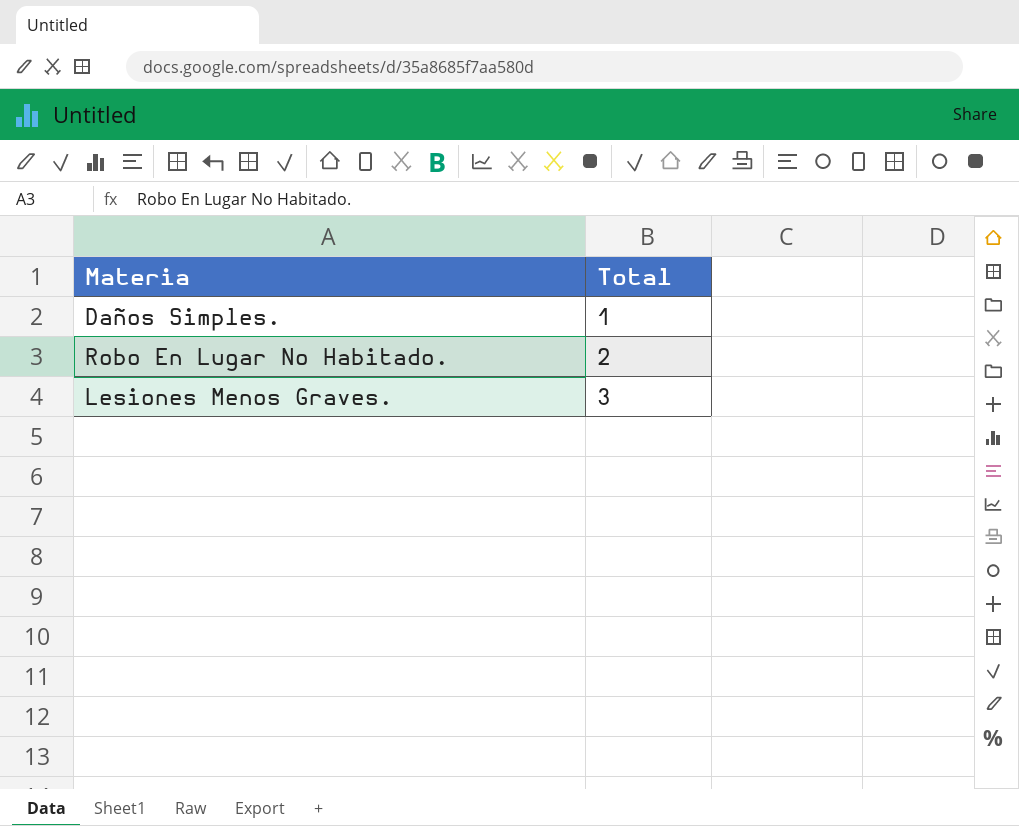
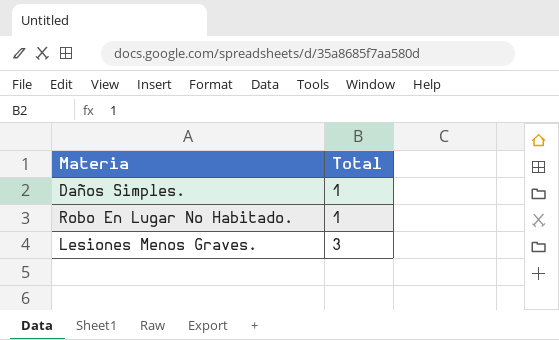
Robo En Lugar No Habitado. | Total: 2 -> 1

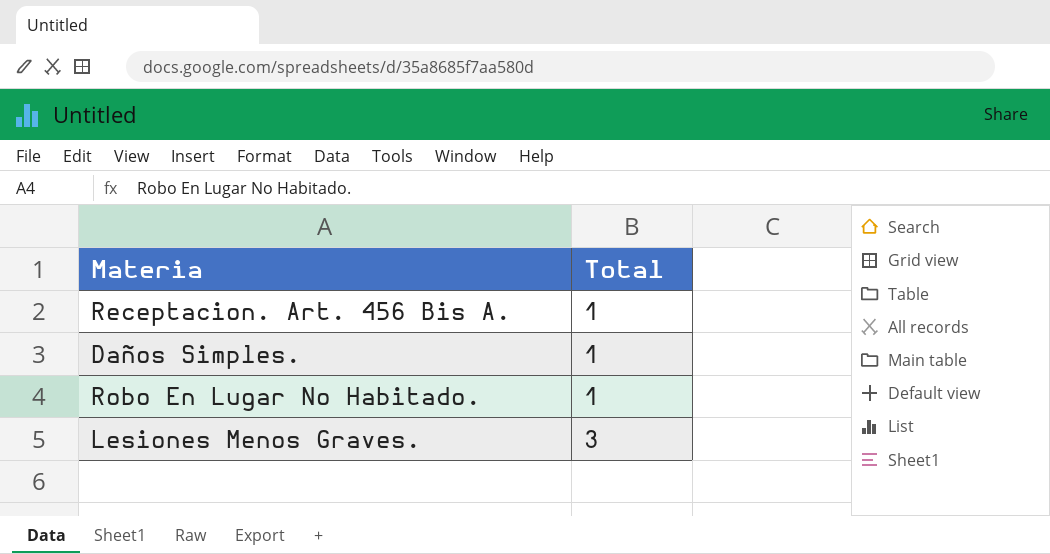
row Receptacion. Art. 456 Bis A.: none -> 1

